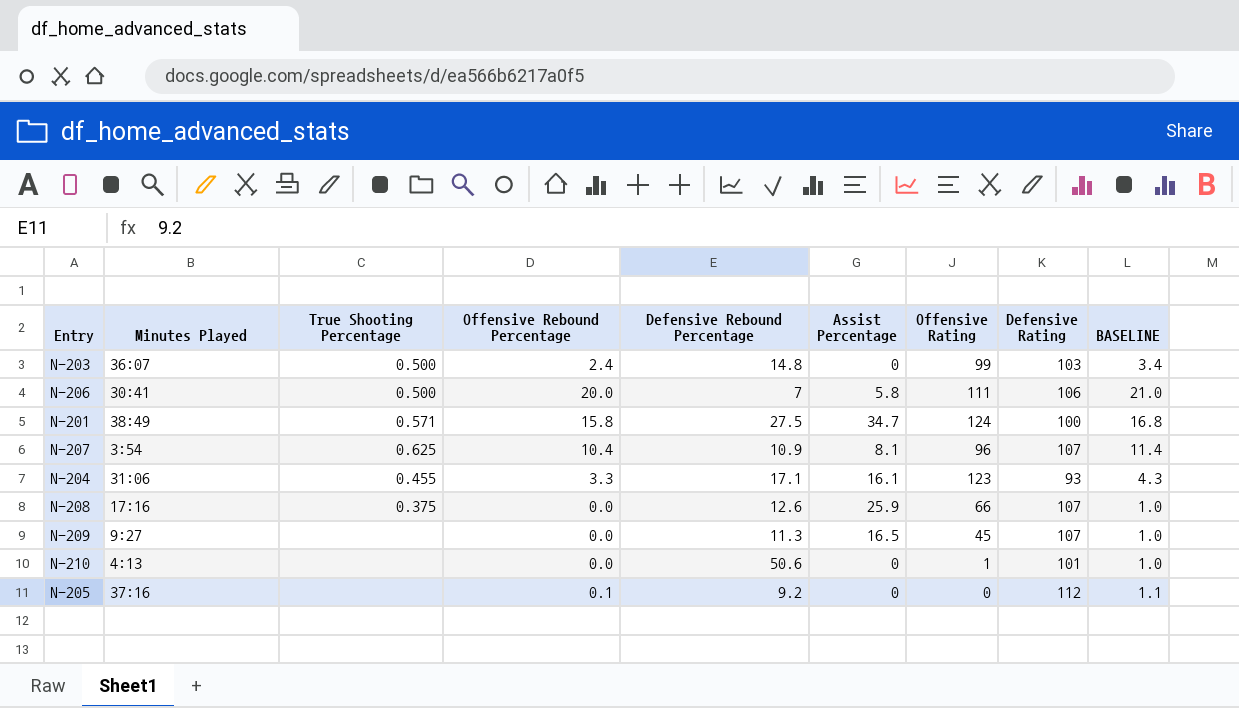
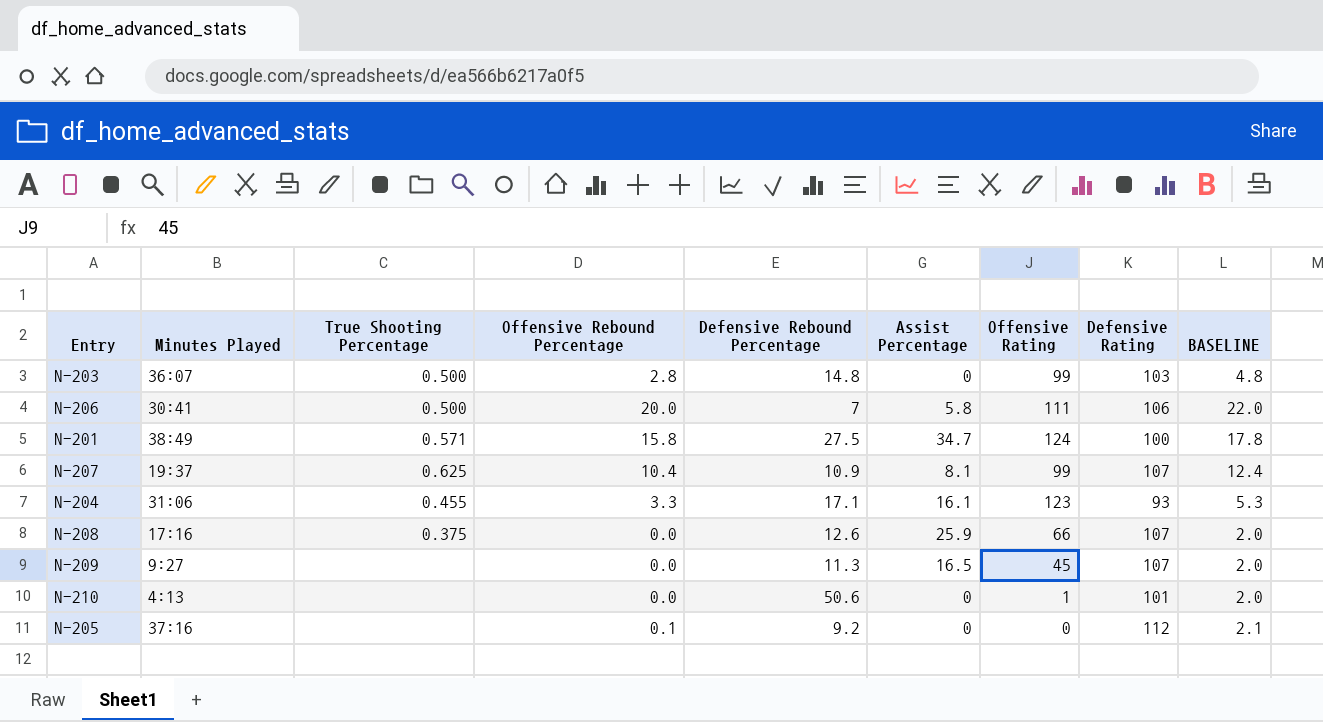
column BASELINE | formula: [Offensive Rebound Percentage] + 1 -> [Offensive Rebound Percentage] + 2
N-203 | Offensive Rebound Percentage: 2.4 -> 2.8
N-207 | Minutes Played: 3:54 -> 19:37
N-207 | Offensive Rating: 96 -> 99

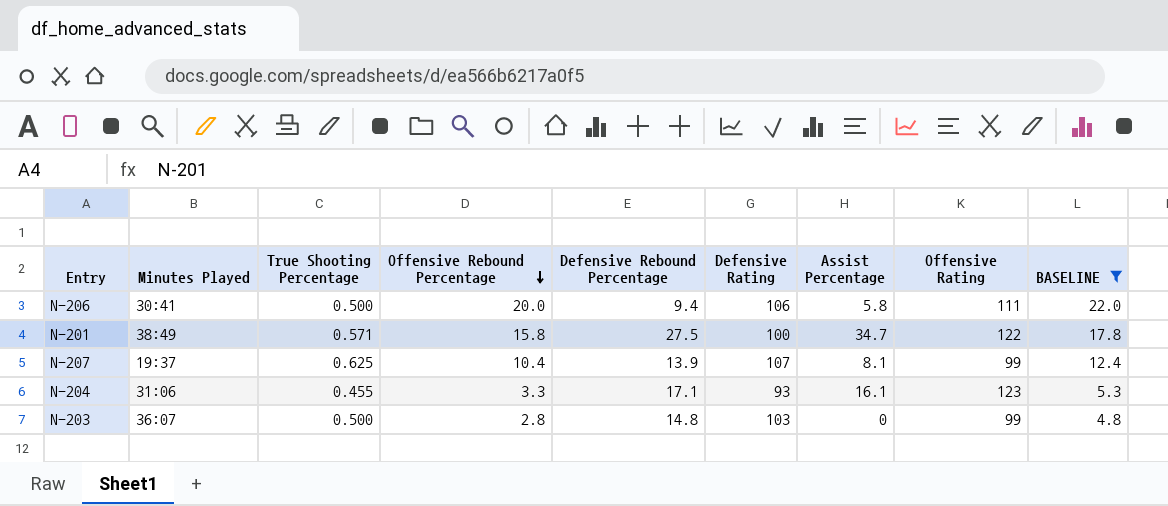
filter: none -> BASELINE >= 4.8
row order: none -> Offensive Rebound Percentage descending
column Defensive Rating | position: 8 -> 6
N-206 | Defensive Rebound Percentage: 7 -> 9.4
N-201 | Offensive Rating: 124 -> 122
N-207 | Defensive Rebound Percentage: 10.9 -> 13.9

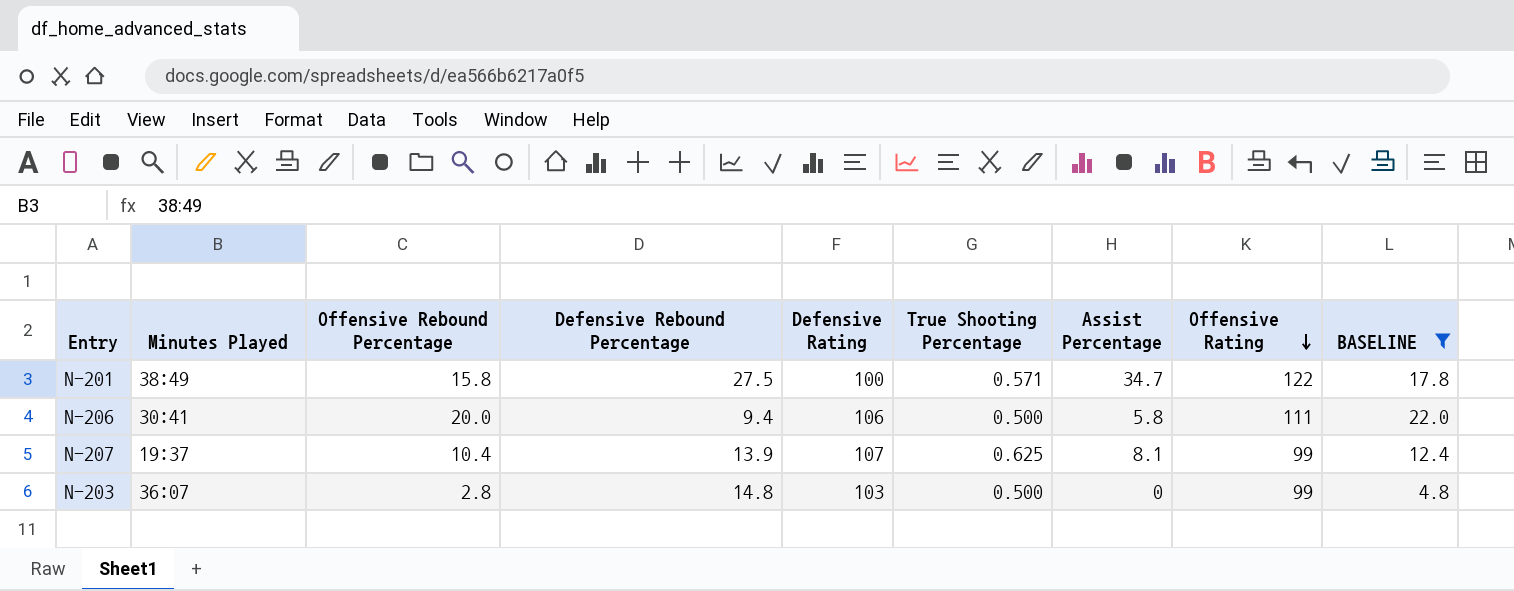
row order: Offensive Rebound Percentage descending -> Offensive Rating descending
column True Shooting Percentage | position: 3 -> 6
row N-204: 31:06 | 0.455 | 3.3 | 17.1 | 93 | 16.1 | 123 | 5.3 -> none

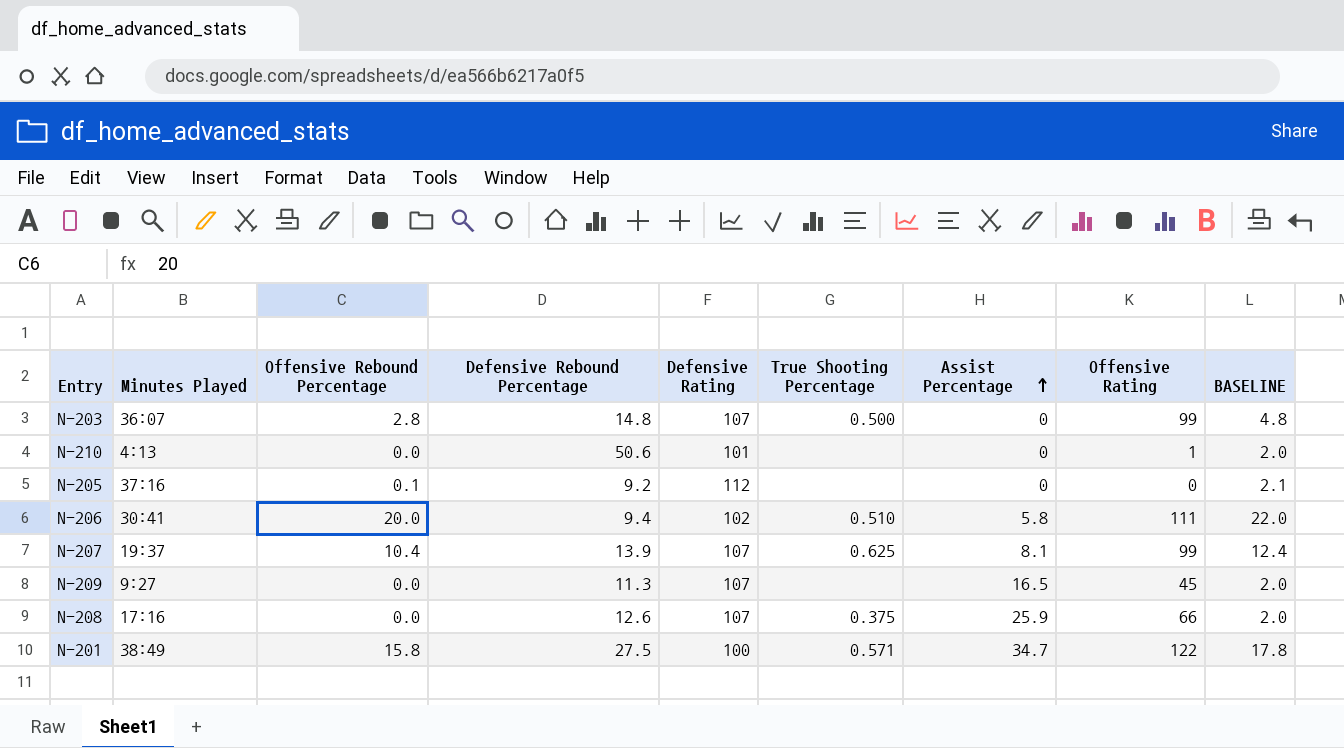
filter: BASELINE >= 4.8 -> none
row order: Offensive Rating descending -> Assist Percentage ascending
N-203 | Defensive Rating: 103 -> 107
N-206 | Defensive Rating: 106 -> 102
N-206 | True Shooting Percentage: 0.500 -> 0.510

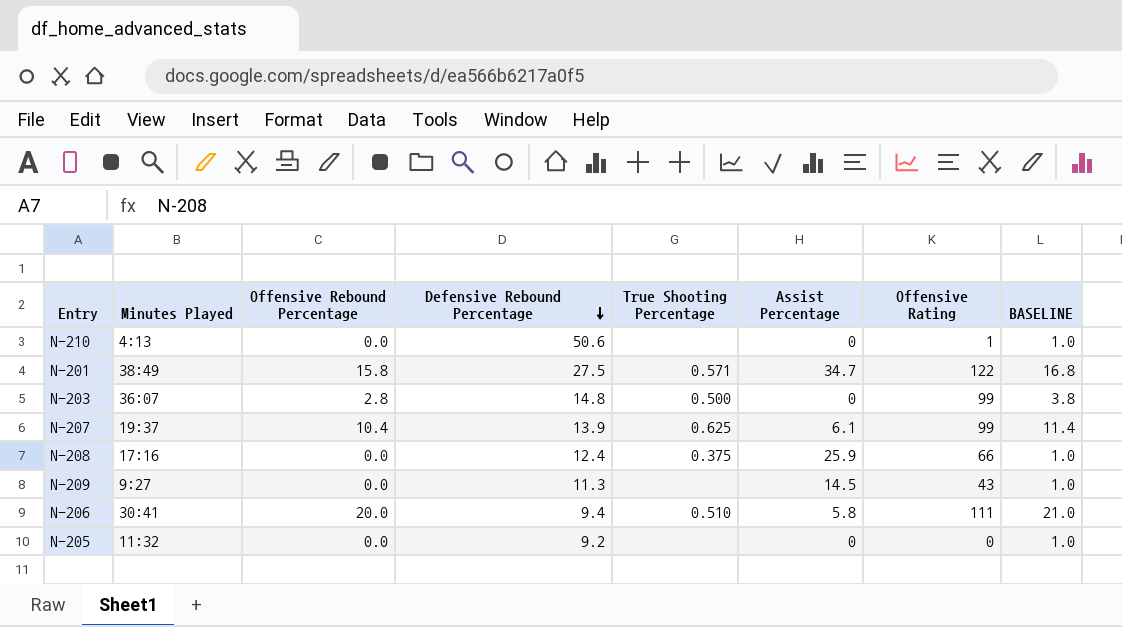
row order: Assist Percentage ascending -> Defensive Rebound Percentage descending
column Defensive Rating | position: 5 -> none
column BASELINE | formula: [Offensive Rebound Percentage] + 2 -> [Offensive Rebound Percentage] + 1
N-207 | Assist Percentage: 8.1 -> 6.1
N-208 | Defensive Rebound Percentage: 12.6 -> 12.4
N-209 | Assist Percentage: 16.5 -> 14.5
N-209 | Offensive Rating: 45 -> 43
N-205 | Minutes Played: 37:16 -> 11:32
N-205 | Offensive Rebound Percentage: 0.1 -> 0.0

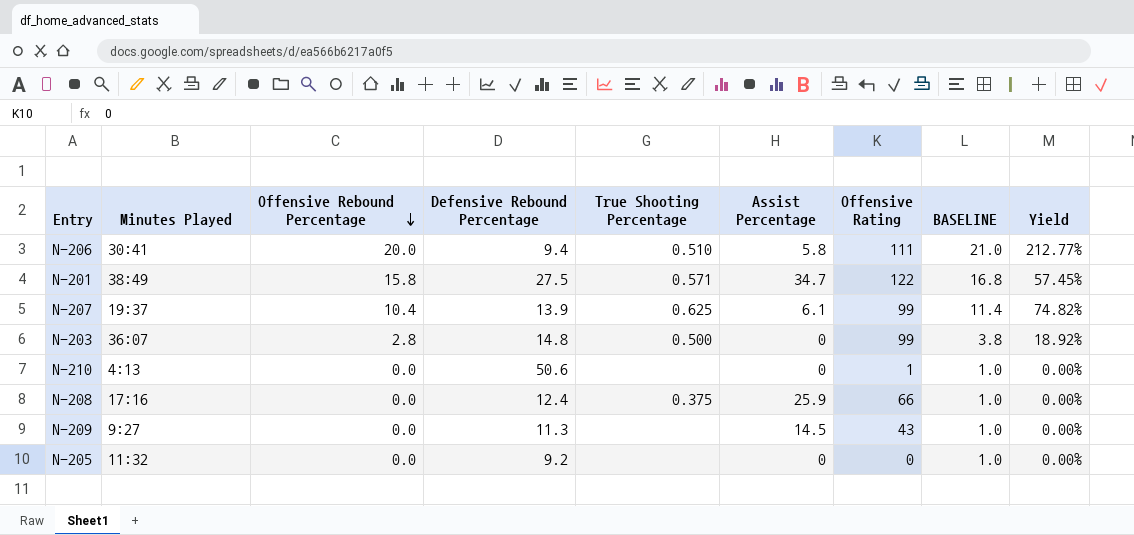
row order: Defensive Rebound Percentage descending -> Offensive Rebound Percentage descending
column Yield | formula: none -> [Offensive Rebound Percentage] / [Defensive Rebound Percentage]

